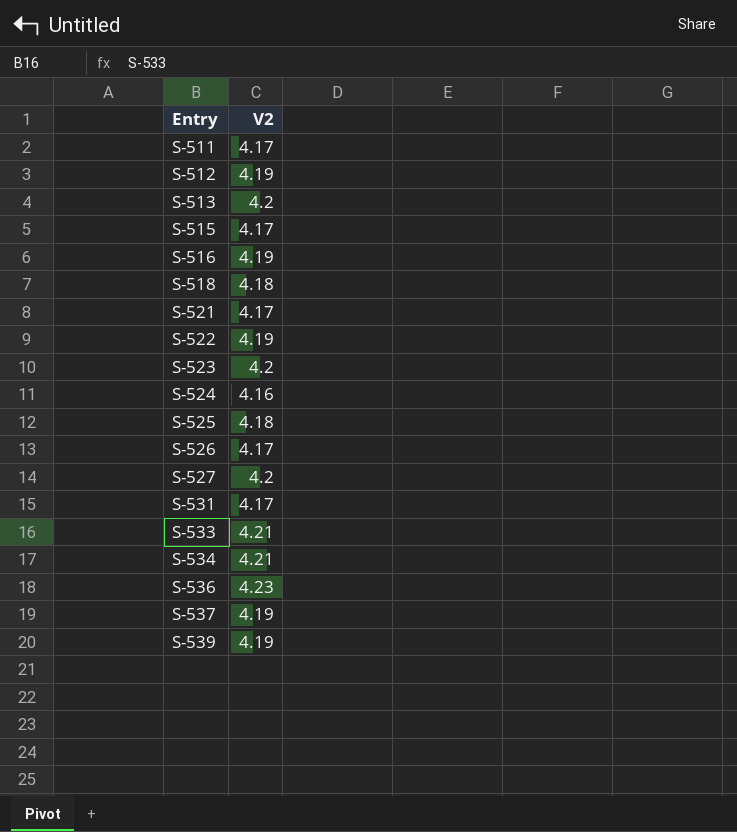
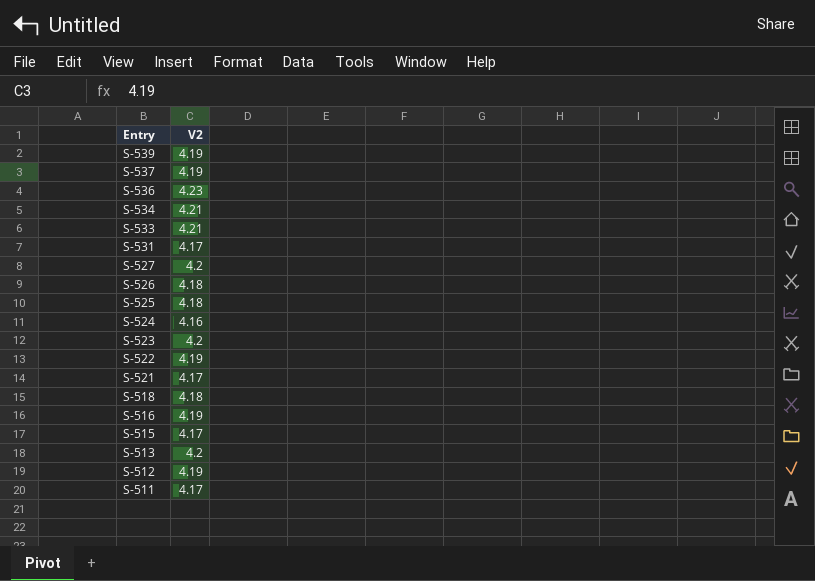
row order: Entry ascending -> Entry descending
S-526 | V2: 4.17 -> 4.18

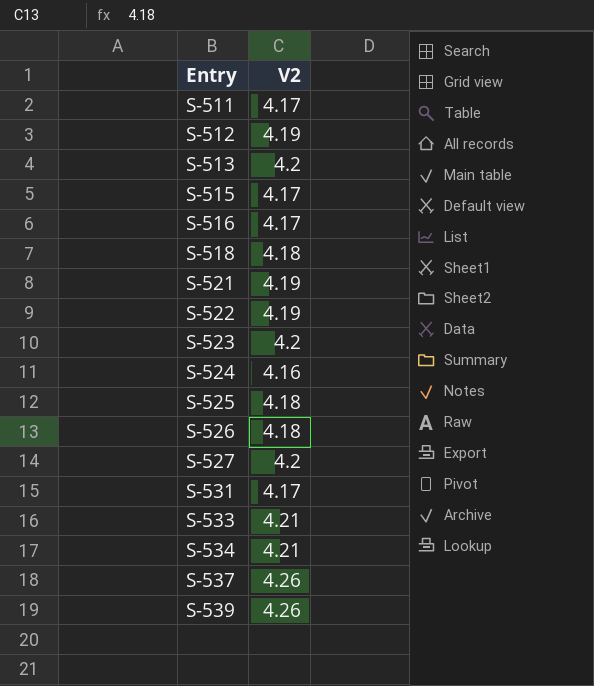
row order: Entry descending -> Entry ascending
row S-536: 4.23 -> none
S-516 | V2: 4.19 -> 4.17
S-521 | V2: 4.17 -> 4.19
S-537 | V2: 4.19 -> 4.26
S-539 | V2: 4.19 -> 4.26

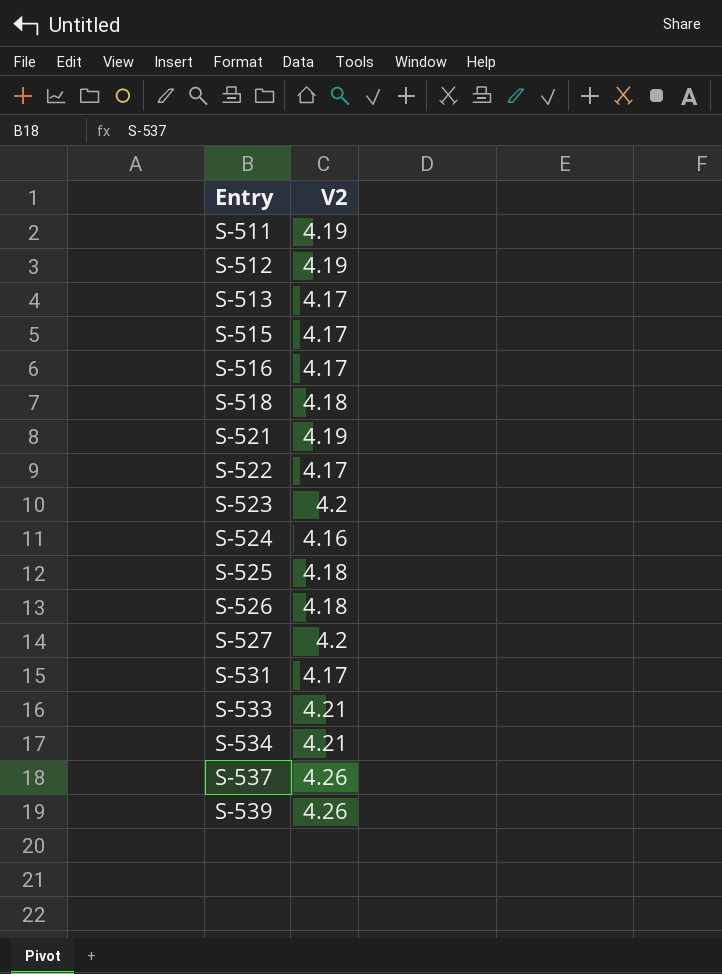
S-511 | V2: 4.17 -> 4.19
S-513 | V2: 4.2 -> 4.17
S-522 | V2: 4.19 -> 4.17

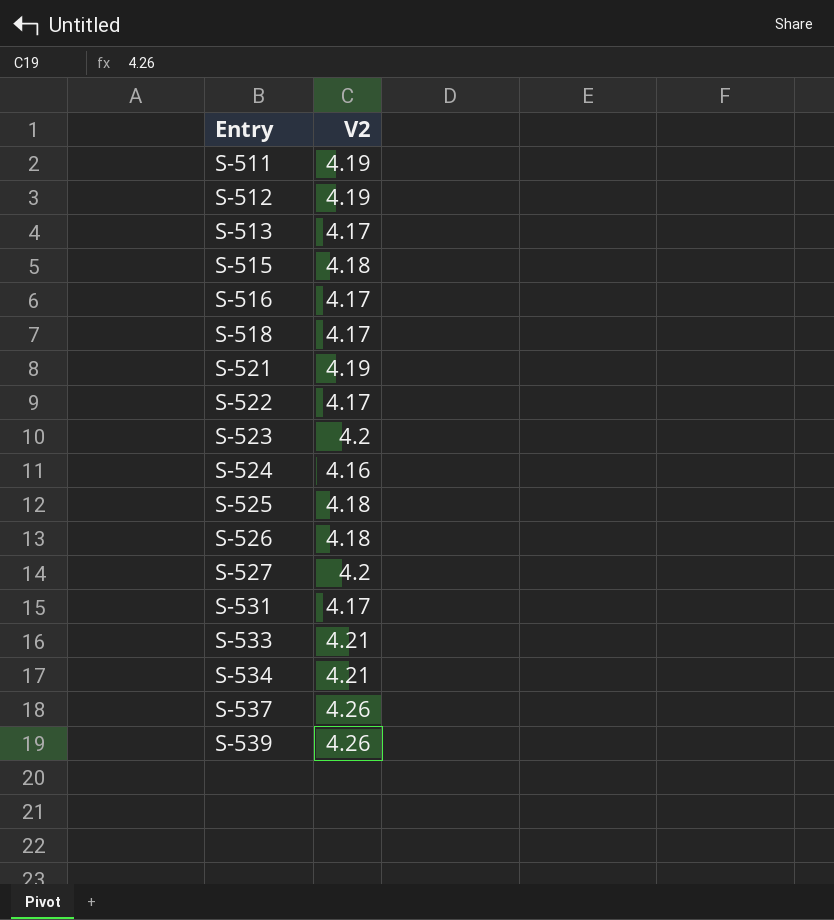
S-515 | V2: 4.17 -> 4.18
S-518 | V2: 4.18 -> 4.17

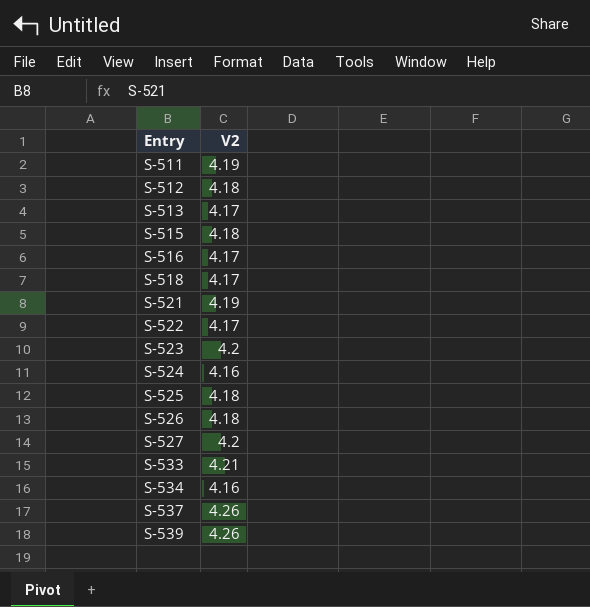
row S-531: 4.17 -> none
S-512 | V2: 4.19 -> 4.18
S-534 | V2: 4.21 -> 4.16

